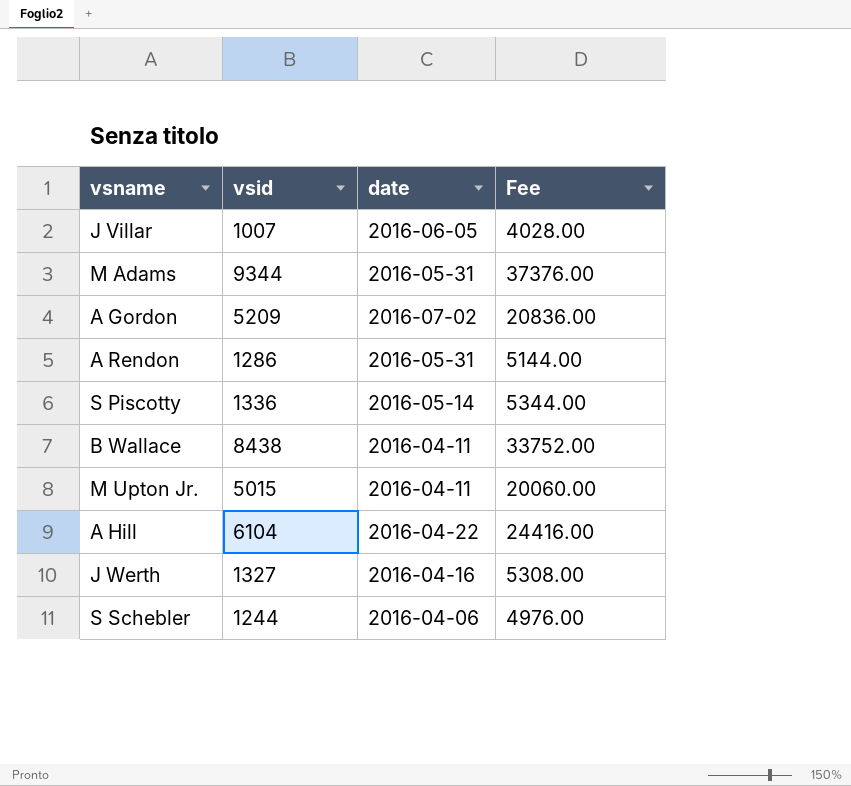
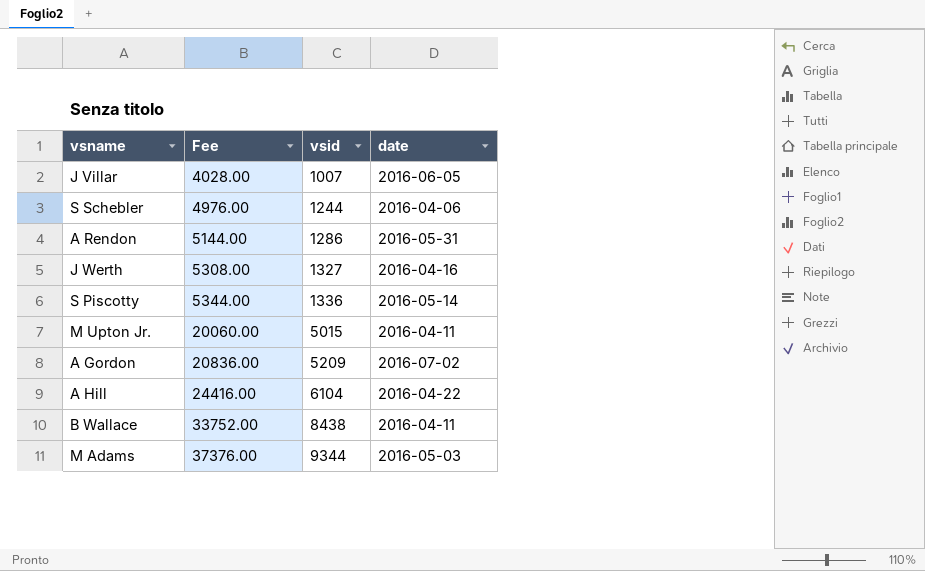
row order: none -> Fee ascending
column Fee | position: 4 -> 2
M Adams | date: 2016-05-31 -> 2016-05-03

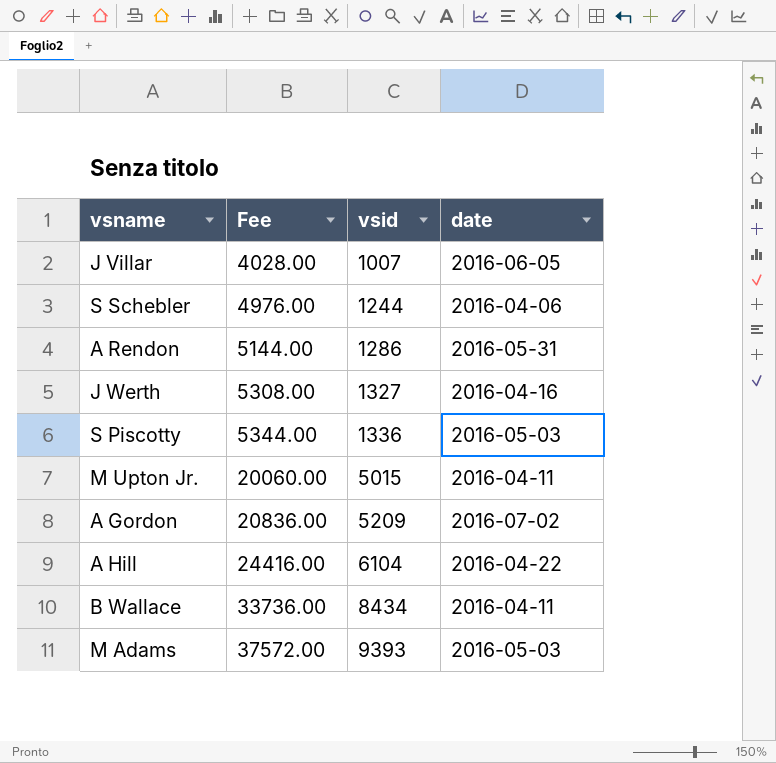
S Piscotty | date: 2016-05-14 -> 2016-05-03
B Wallace | Fee: 33752.00 -> 33736.00
B Wallace | vsid: 8438 -> 8434
M Adams | Fee: 37376.00 -> 37572.00
M Adams | vsid: 9344 -> 9393

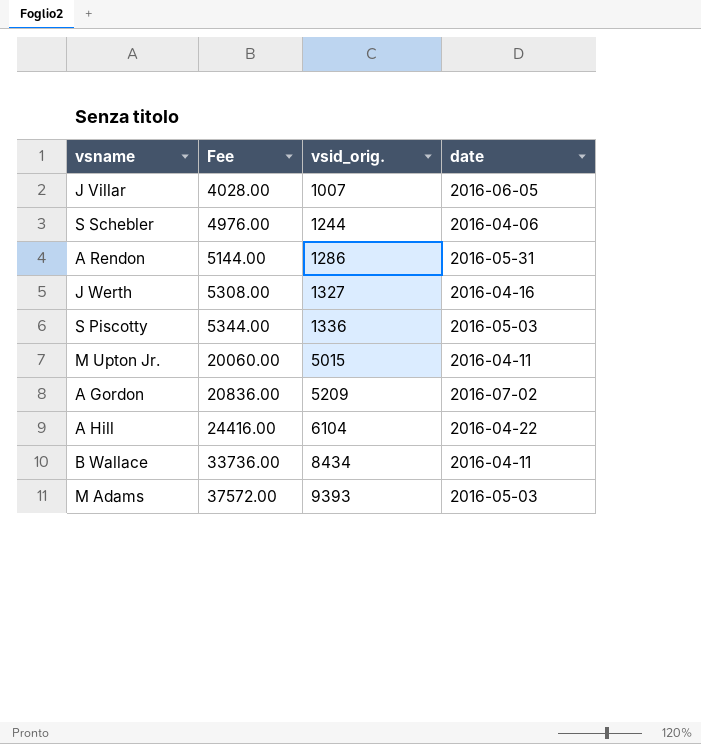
column name: vsid -> vsid_orig.

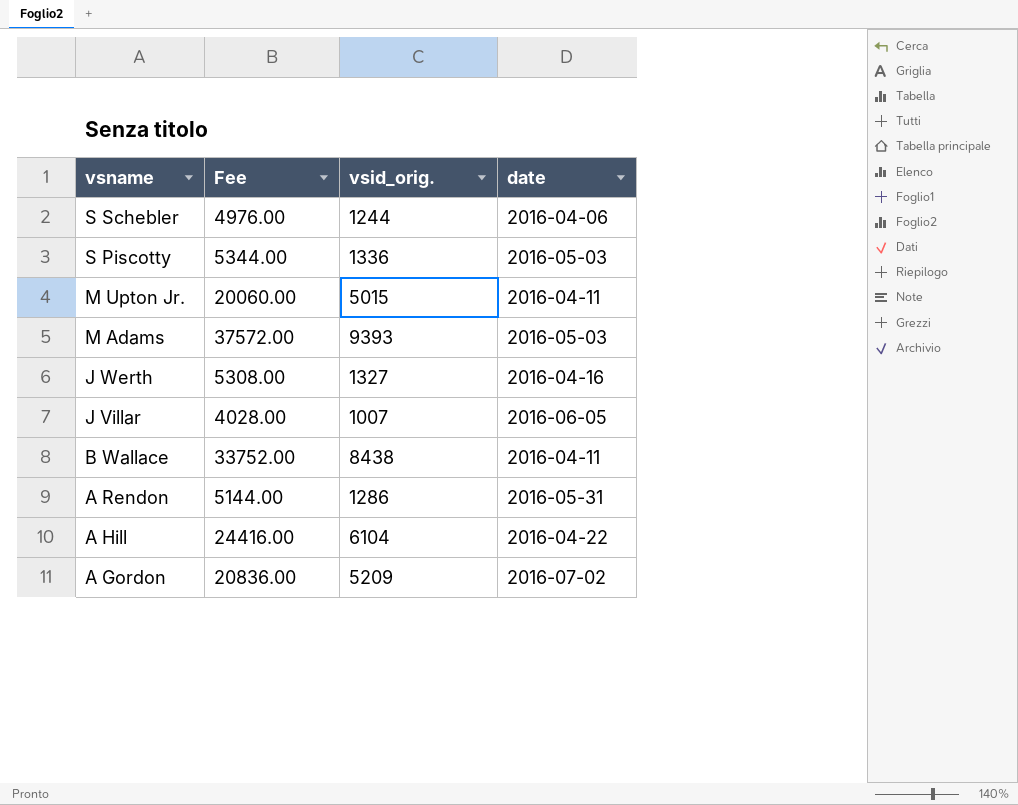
row order: Fee ascending -> vsname descending
B Wallace | Fee: 33736.00 -> 33752.00
B Wallace | vsid_orig.: 8434 -> 8438

